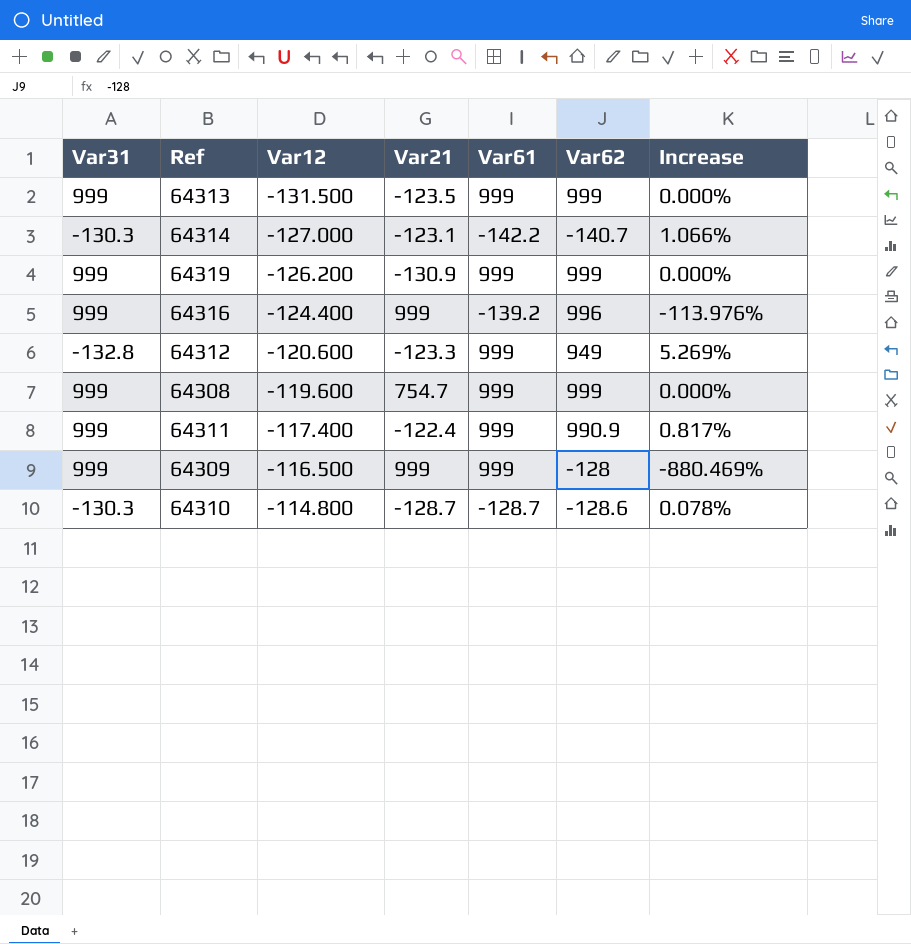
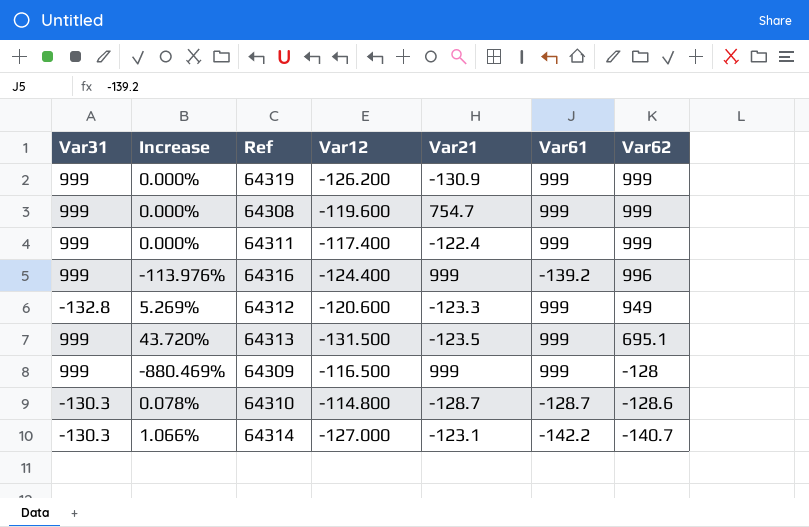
row order: Var12 ascending -> Var62 descending
column Increase | position: 7 -> 2
64311 | Increase: 0.817% -> 0.000%
64311 | Var62: 990.9 -> 999
64313 | Increase: 0.000% -> 43.720%
64313 | Var62: 999 -> 695.1

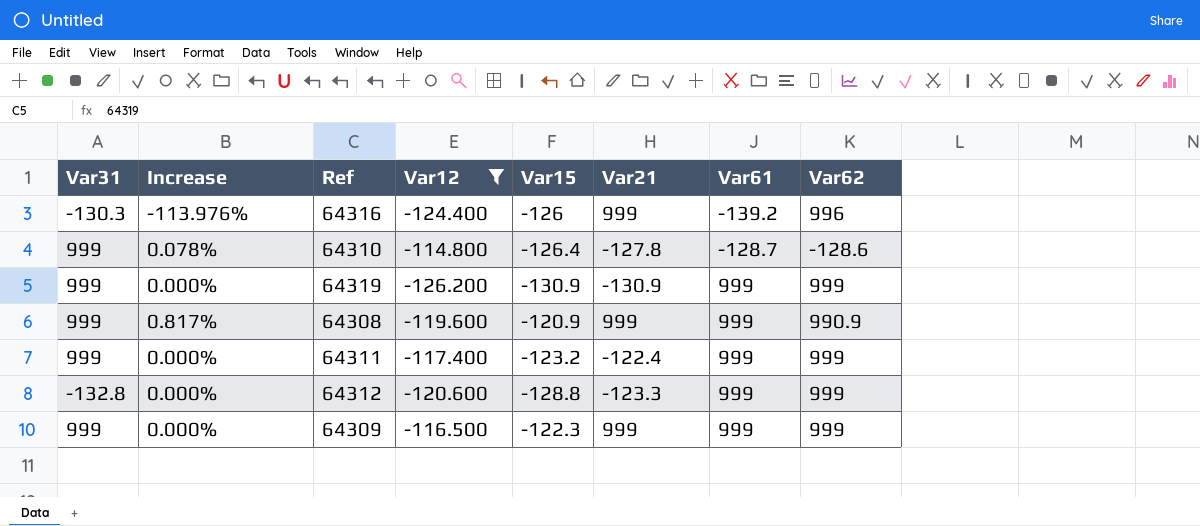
filter: none -> Var12 >= -126.200
row order: Var62 descending -> Var61 ascending
column Var15 | position: none -> 5
64316 | Var31: 999 -> -130.3
64310 | Var31: -130.3 -> 999
64310 | Var21: -128.7 -> -127.8
64308 | Increase: 0.000% -> 0.817%
64308 | Var21: 754.7 -> 999
64308 | Var62: 999 -> 990.9
64312 | Increase: 5.269% -> 0.000%
64312 | Var62: 949 -> 999
64309 | Increase: -880.469% -> 0.000%
64309 | Var62: -128 -> 999

